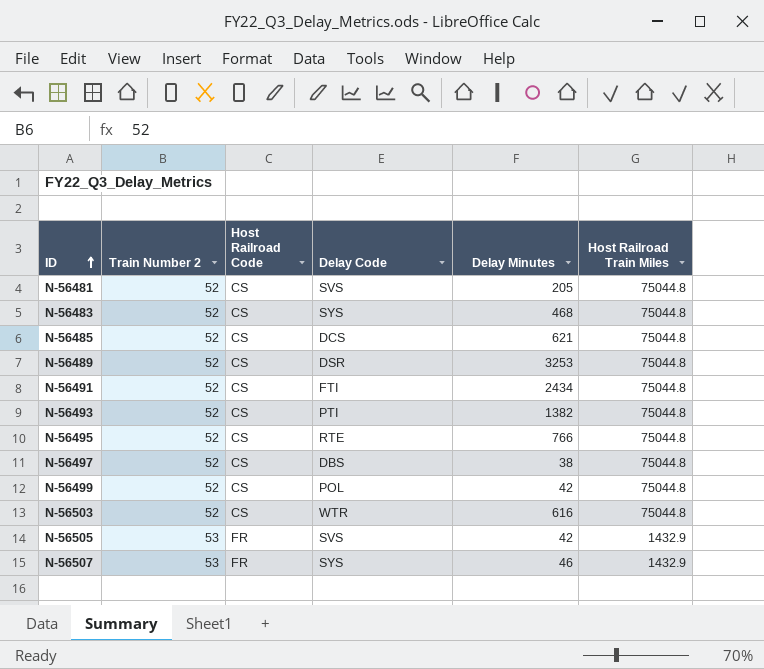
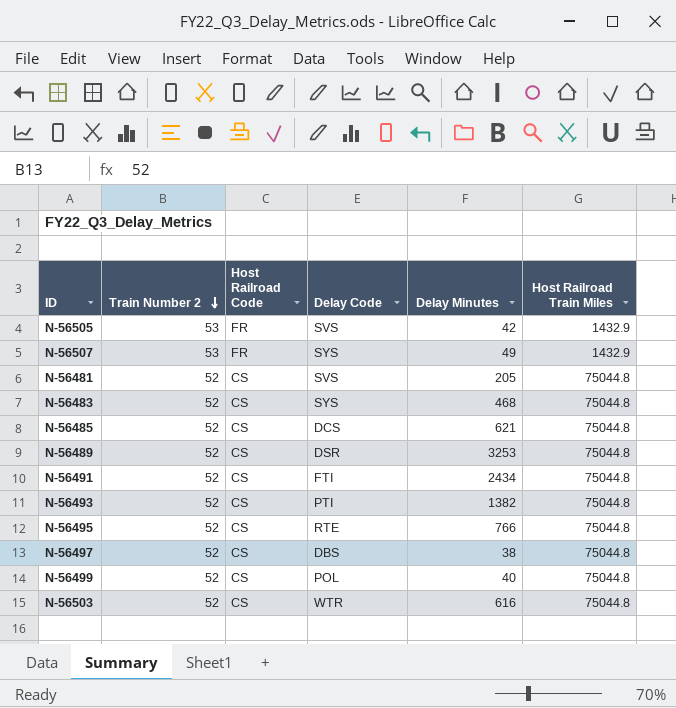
row order: ID ascending -> Train Number 2 descending
N-56507 | Delay Minutes: 46 -> 49
N-56499 | Delay Minutes: 42 -> 40

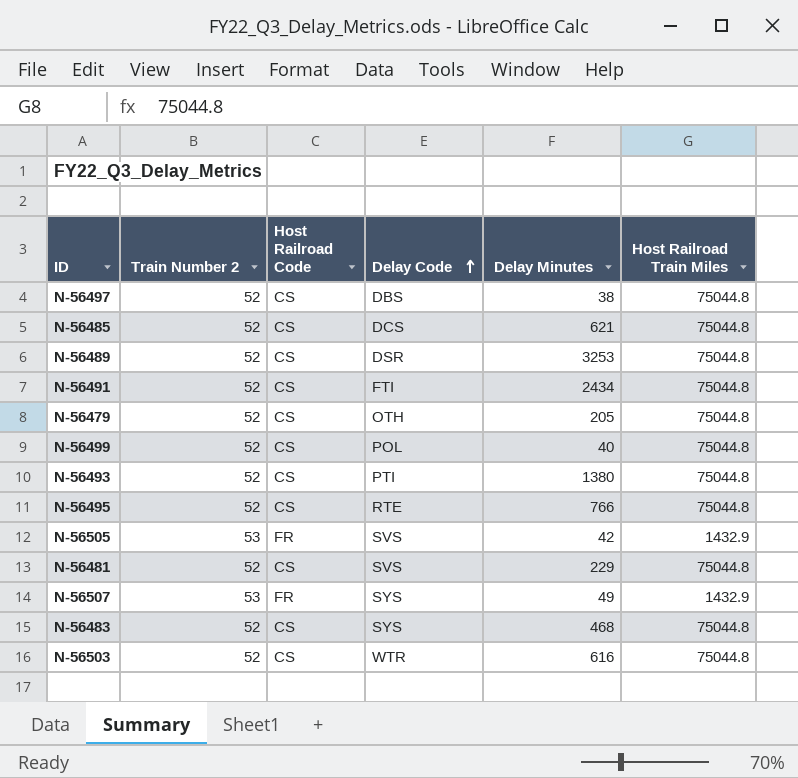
row order: Train Number 2 descending -> Delay Code ascending
row N-56479: none -> 52 | CS | OTH | 205 | 75044.8
N-56493 | Delay Minutes: 1382 -> 1380
N-56481 | Delay Minutes: 205 -> 229

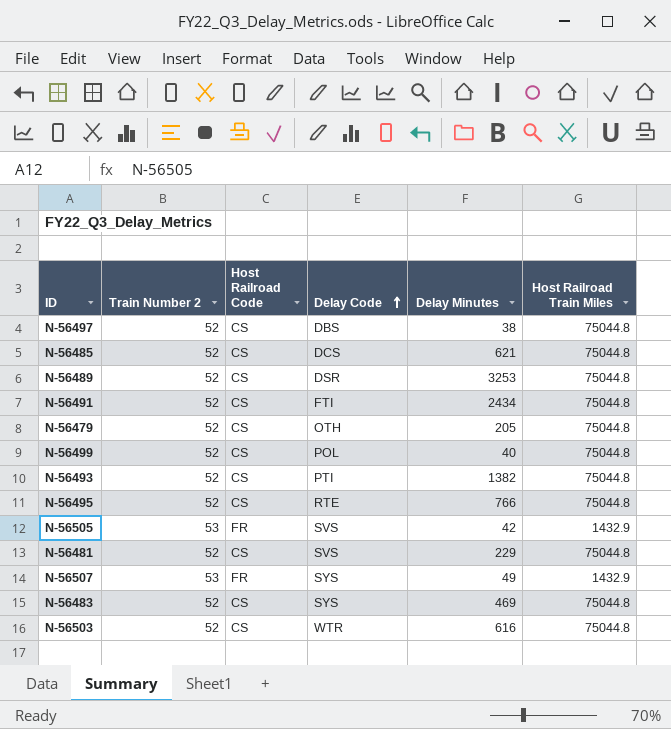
N-56493 | Delay Minutes: 1380 -> 1382
N-56483 | Delay Minutes: 468 -> 469

